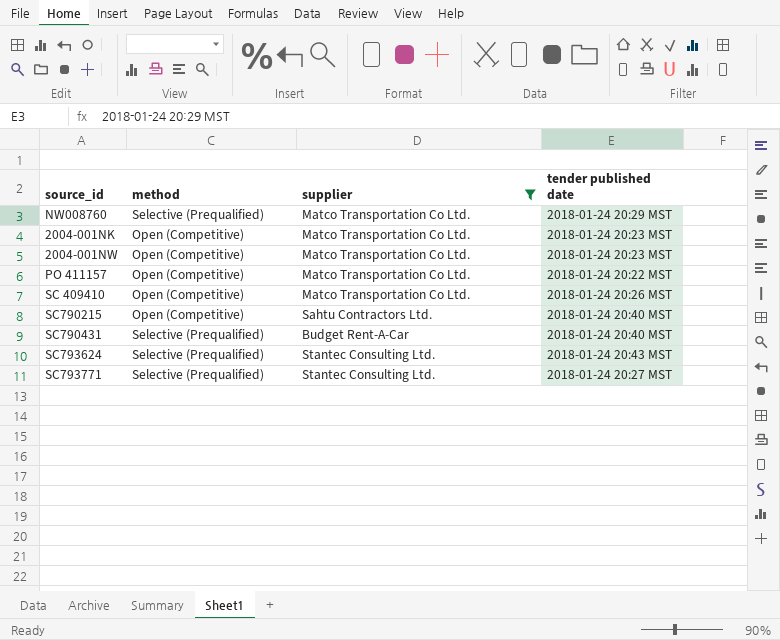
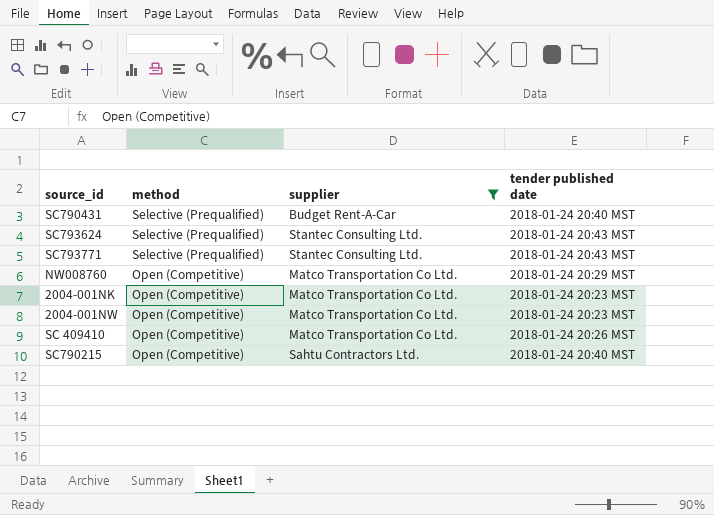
row order: none -> method descending
row PO 411157: Open (Competitive) | Matco Transportation Co Ltd. | 2018-01-24 20:22 MST -> none
SC793771 | tender published date: 2018-01-24 20:27 MST -> 2018-01-24 20:43 MST
NW008760 | method: Selective (Prequalified) -> Open (Competitive)

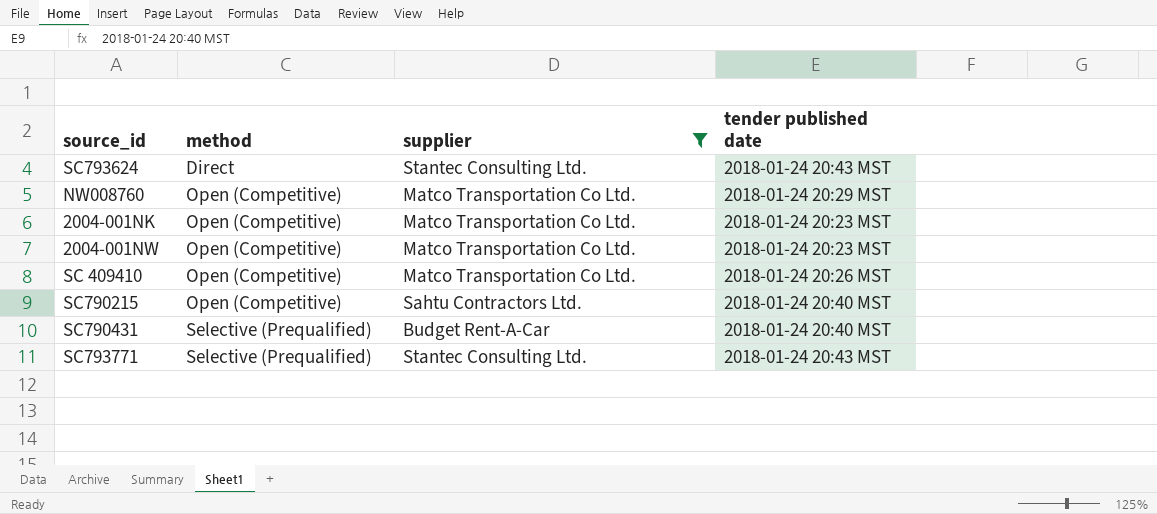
row order: method descending -> method ascending
SC793624 | method: Selective (Prequalified) -> Direct

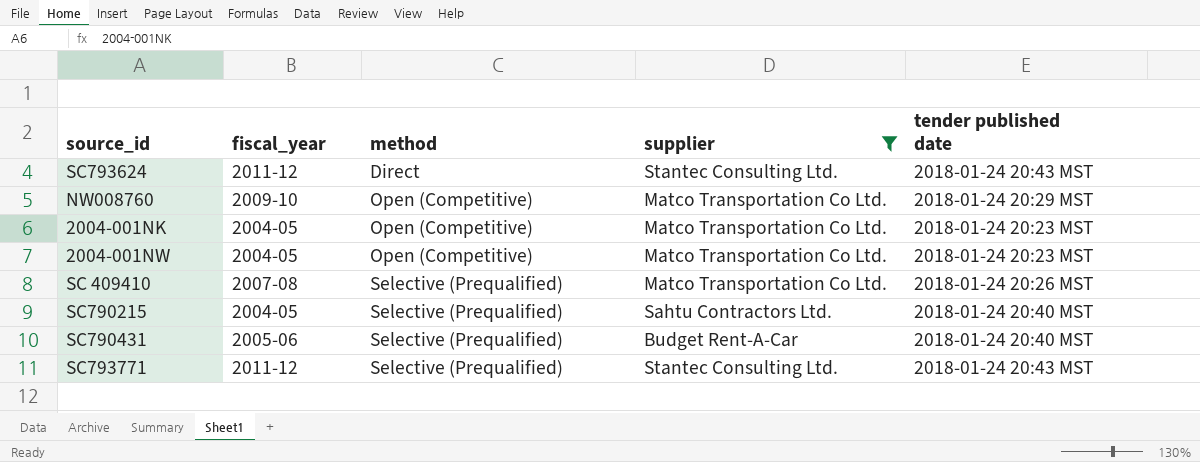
column fiscal_year | position: none -> 2
SC 409410 | method: Open (Competitive) -> Selective (Prequalified)
SC790215 | method: Open (Competitive) -> Selective (Prequalified)

